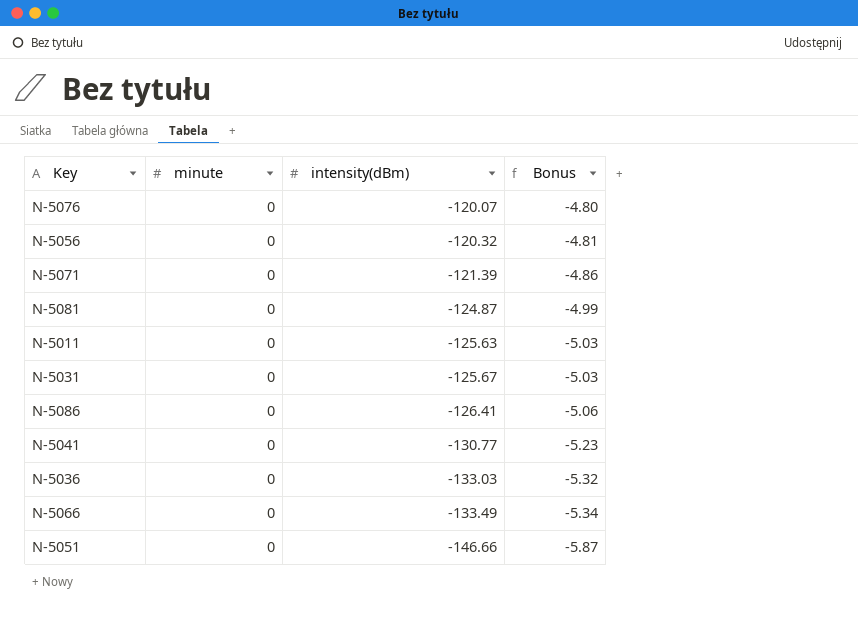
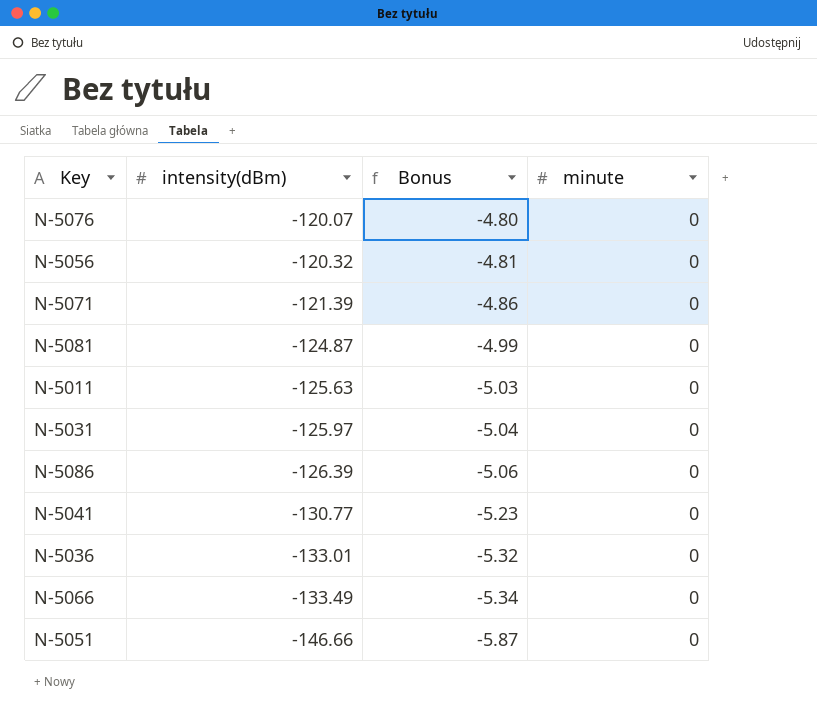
column minute | position: 2 -> 4
N-5031 | intensity(dBm): -125.67 -> -125.97
N-5031 | Bonus: -5.03 -> -5.04
N-5086 | intensity(dBm): -126.41 -> -126.39
N-5036 | intensity(dBm): -133.03 -> -133.01

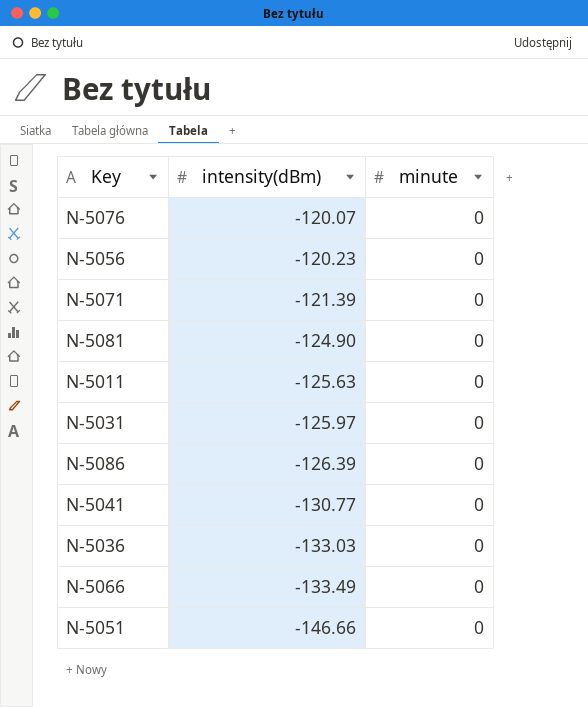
column Bonus | formula: [intensity(dBm)] * 0.04 -> none
N-5056 | intensity(dBm): -120.32 -> -120.23
N-5081 | intensity(dBm): -124.87 -> -124.90
N-5036 | intensity(dBm): -133.01 -> -133.03

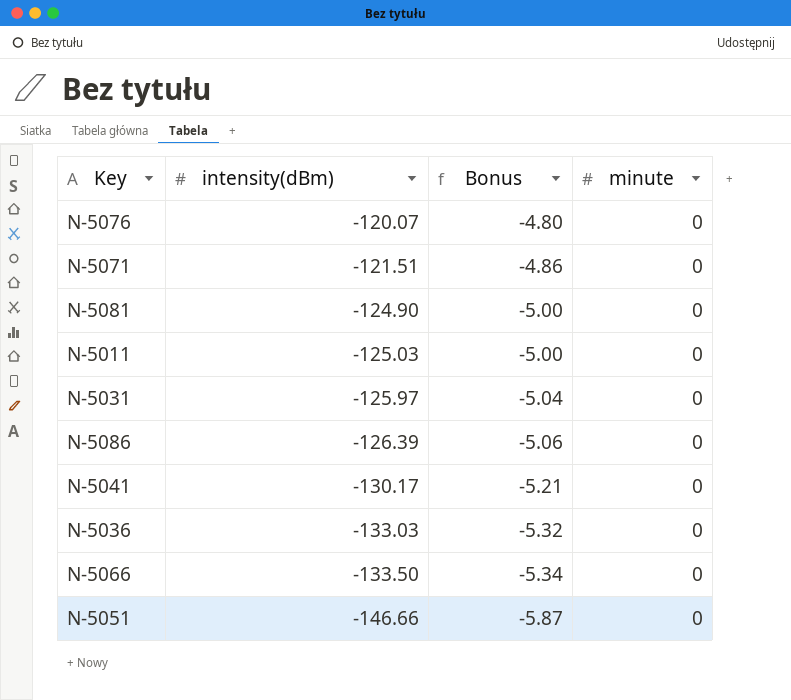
column Bonus | formula: none -> [intensity(dBm)] * 0.04
row N-5056: -120.23 | 0 -> none
N-5071 | intensity(dBm): -121.39 -> -121.51
N-5011 | intensity(dBm): -125.63 -> -125.03
N-5041 | intensity(dBm): -130.77 -> -130.17
N-5066 | intensity(dBm): -133.49 -> -133.50

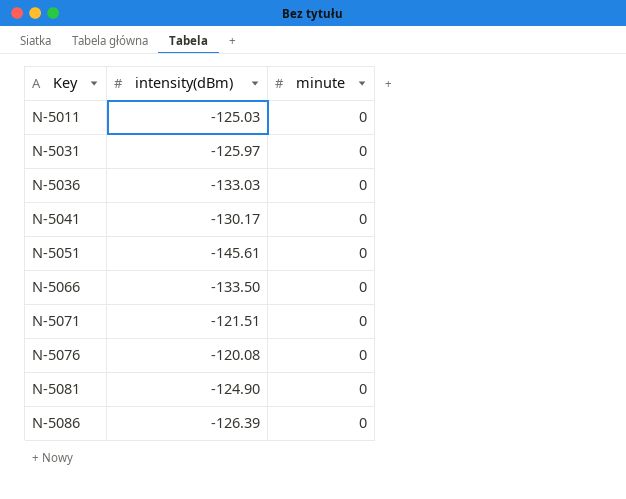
row order: intensity(dBm) descending -> Key ascending
column Bonus | formula: [intensity(dBm)] * 0.04 -> none
N-5051 | intensity(dBm): -146.66 -> -145.61
N-5076 | intensity(dBm): -120.07 -> -120.08

